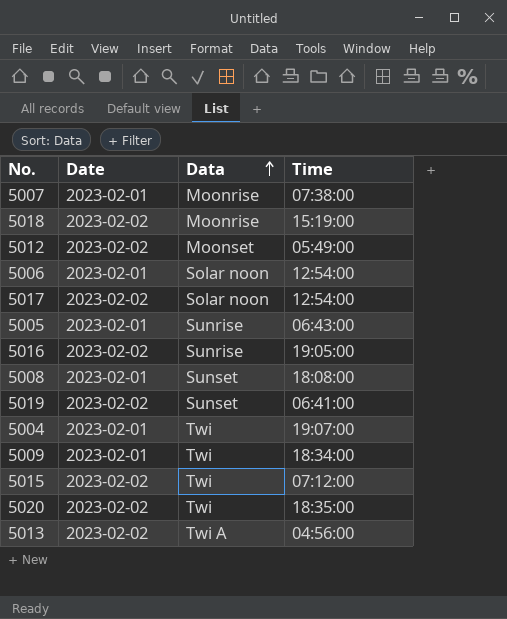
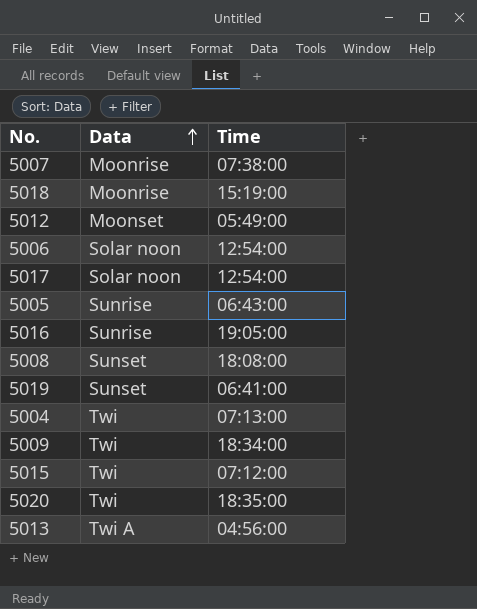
column Date | position: 2 -> none
5004 | Time: 19:07:00 -> 07:13:00

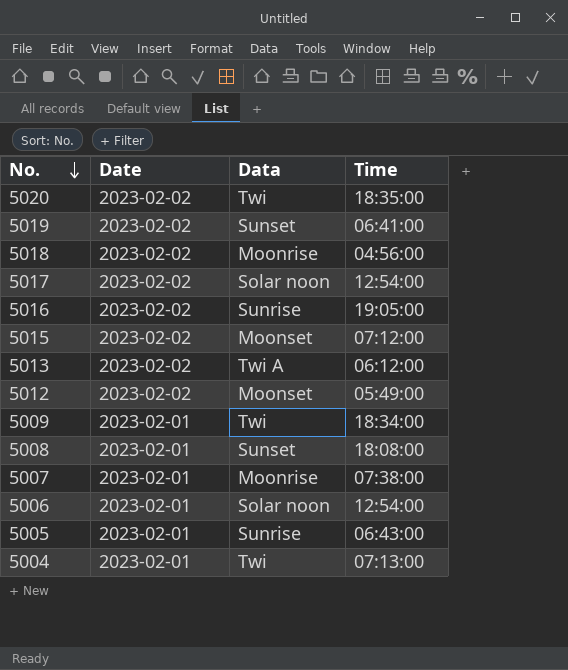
row order: Data ascending -> No. descending
column Date | position: none -> 2
5018 | Time: 15:19:00 -> 04:56:00
5015 | Data: Twi -> Moonset
5013 | Time: 04:56:00 -> 06:12:00

